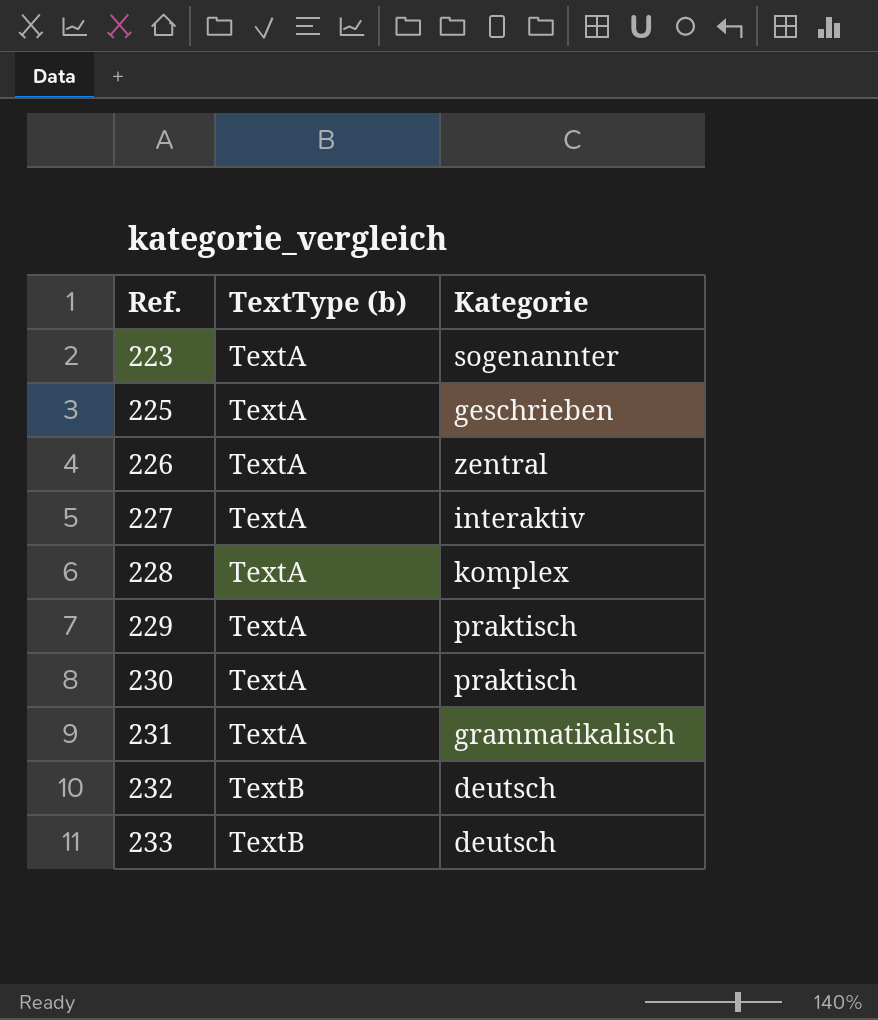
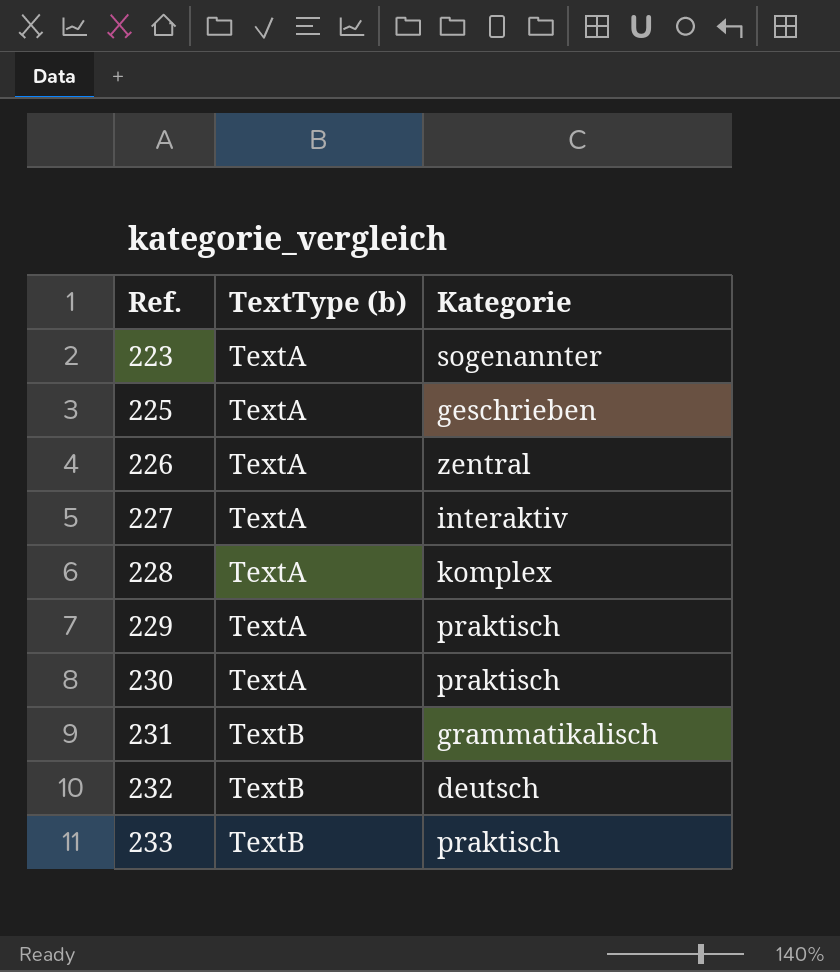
231 | TextType (b): TextA -> TextB
233 | Kategorie: deutsch -> praktisch

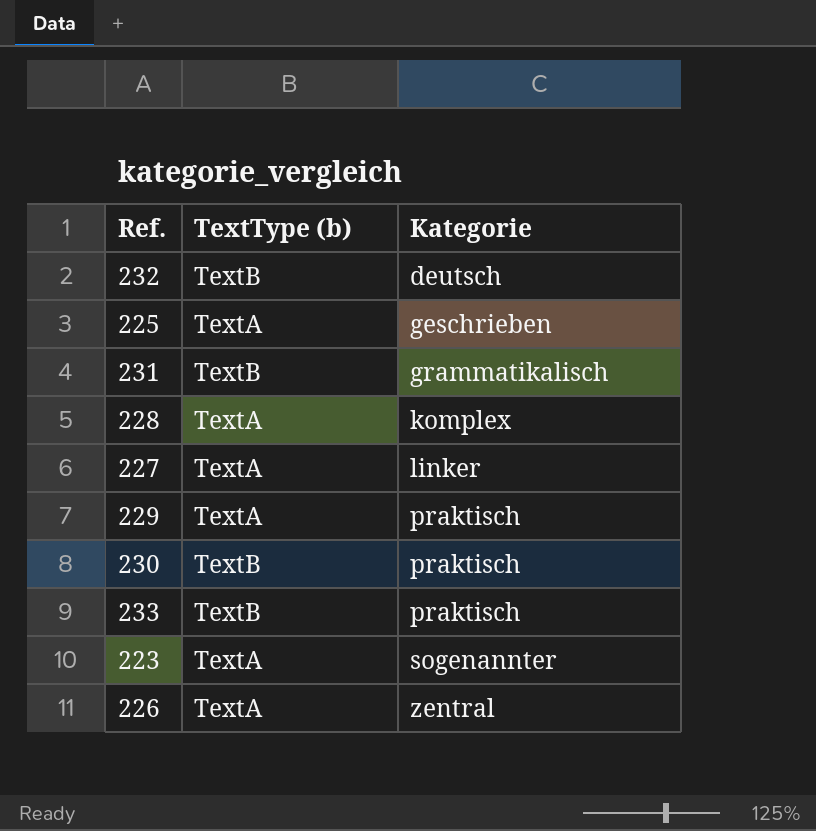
row order: Ref. ascending -> Kategorie ascending
227 | Kategorie: interaktiv -> linker
230 | TextType (b): TextA -> TextB

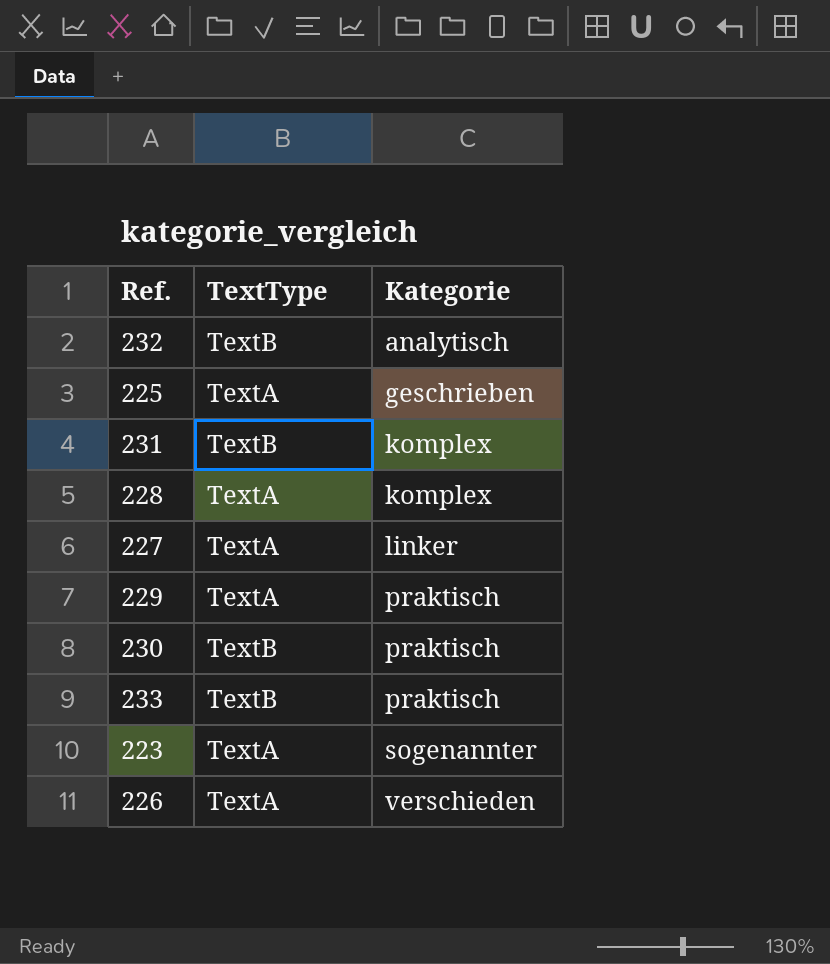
column name: TextType (b) -> TextType
232 | Kategorie: deutsch -> analytisch
231 | Kategorie: grammatikalisch -> komplex
226 | Kategorie: zentral -> verschieden

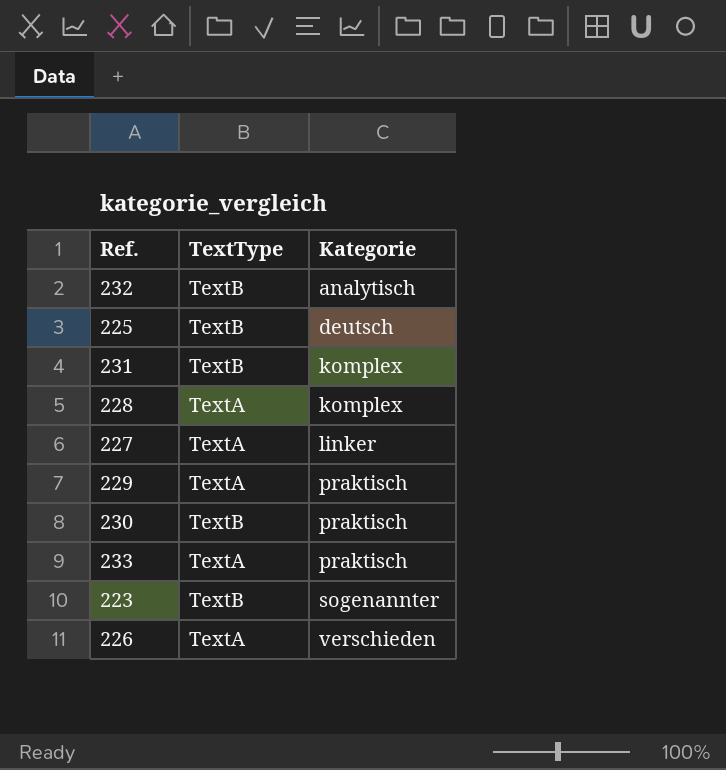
225 | TextType: TextA -> TextB
225 | Kategorie: geschrieben -> deutsch
233 | TextType: TextB -> TextA
223 | TextType: TextA -> TextB

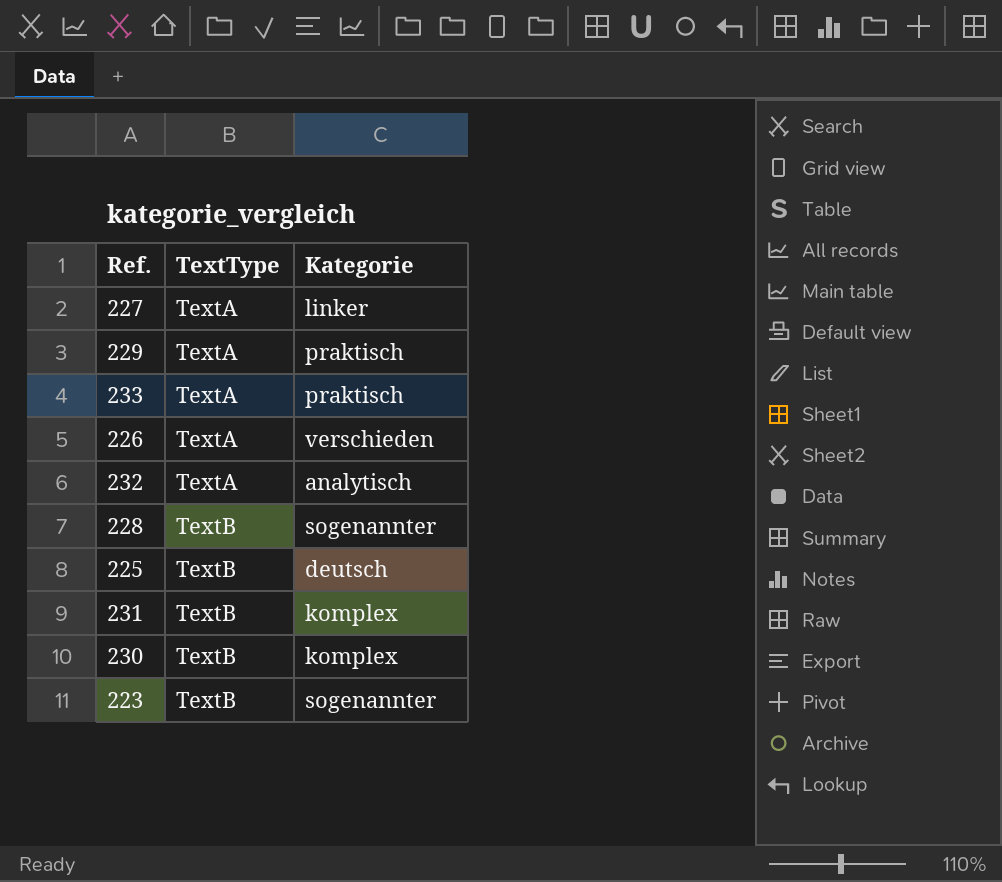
row order: Kategorie ascending -> TextType ascending
232 | TextType: TextB -> TextA
228 | TextType: TextA -> TextB
228 | Kategorie: komplex -> sogenannter
230 | Kategorie: praktisch -> komplex

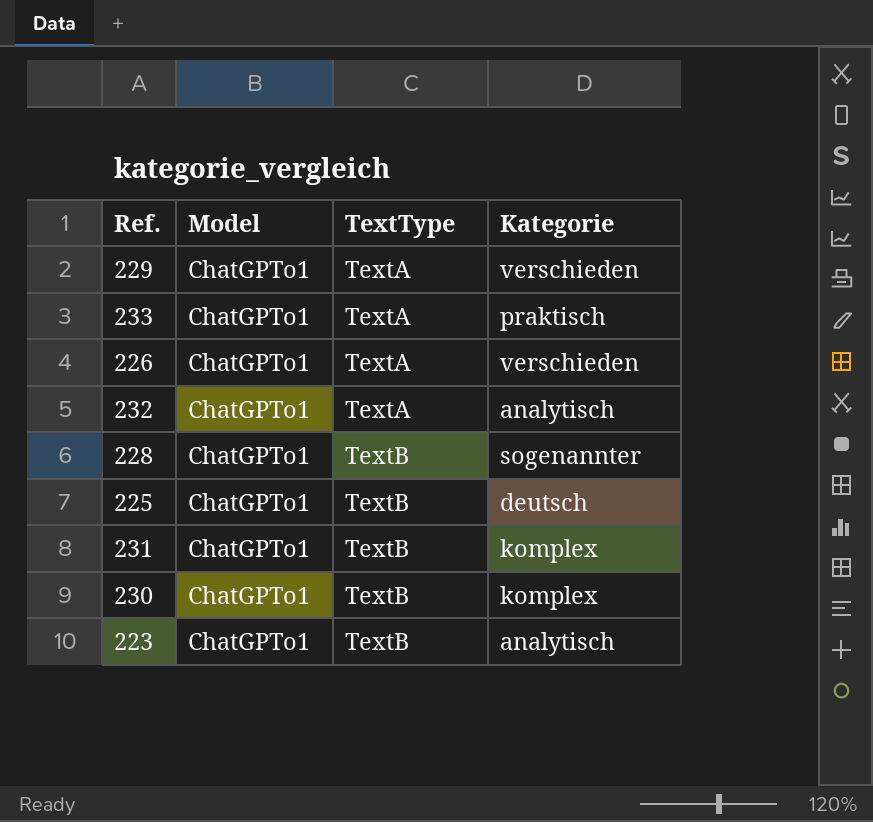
column Model | position: none -> 2
row 227: TextA | linker -> none
229 | Kategorie: praktisch -> verschieden
223 | Kategorie: sogenannter -> analytisch

